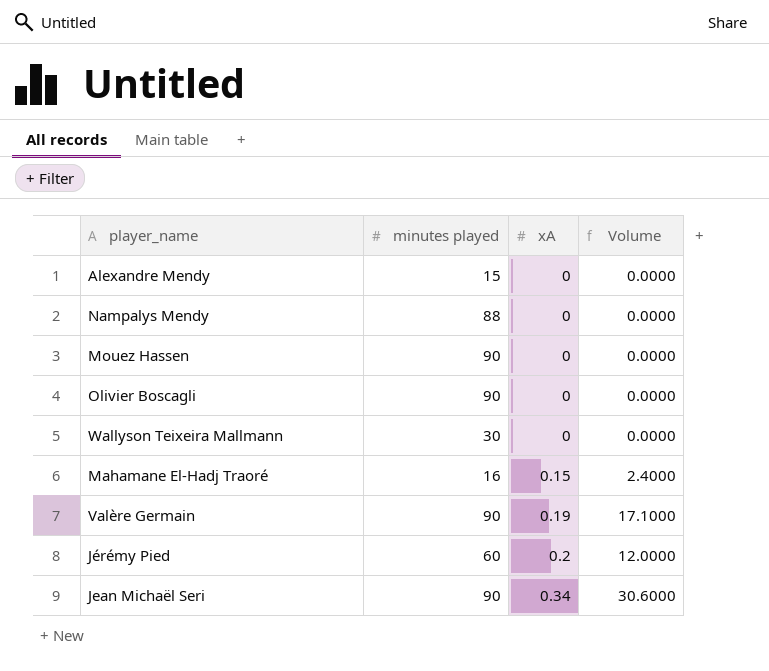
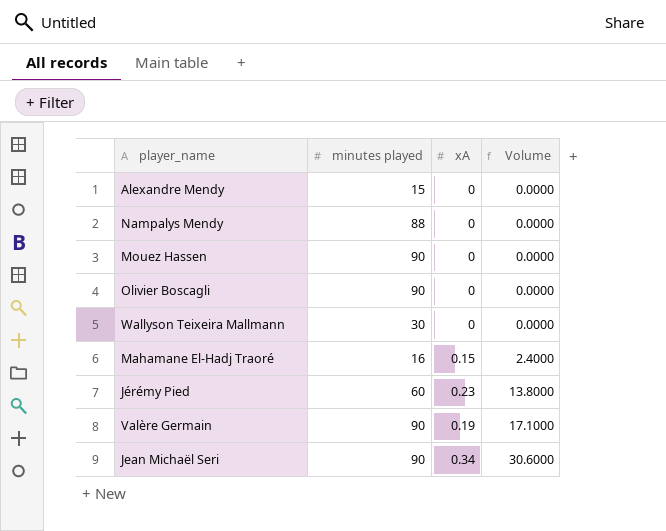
row order: xA ascending -> Volume ascending
Jérémy Pied | xA: 0.2 -> 0.23
Jérémy Pied | Volume: 12.0000 -> 13.8000

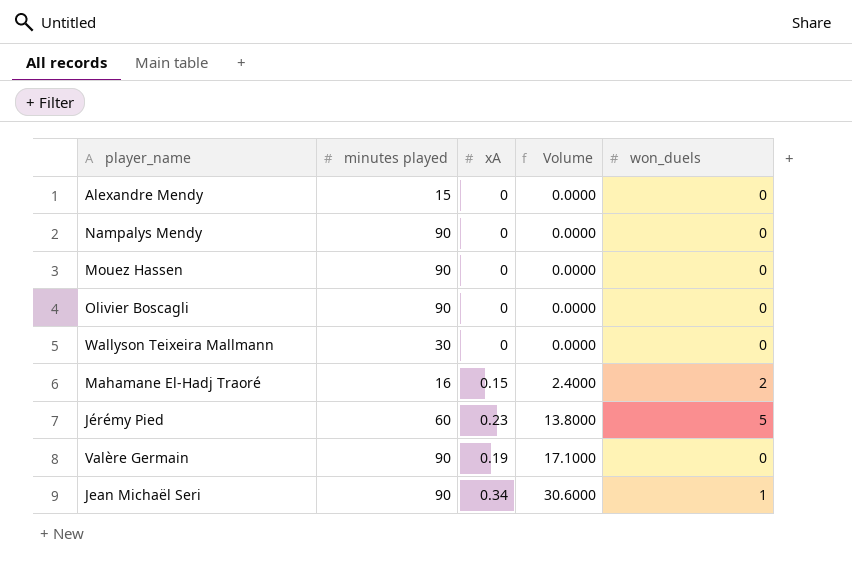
column won_duels | position: none -> 5
Nampalys Mendy | minutes played: 88 -> 90

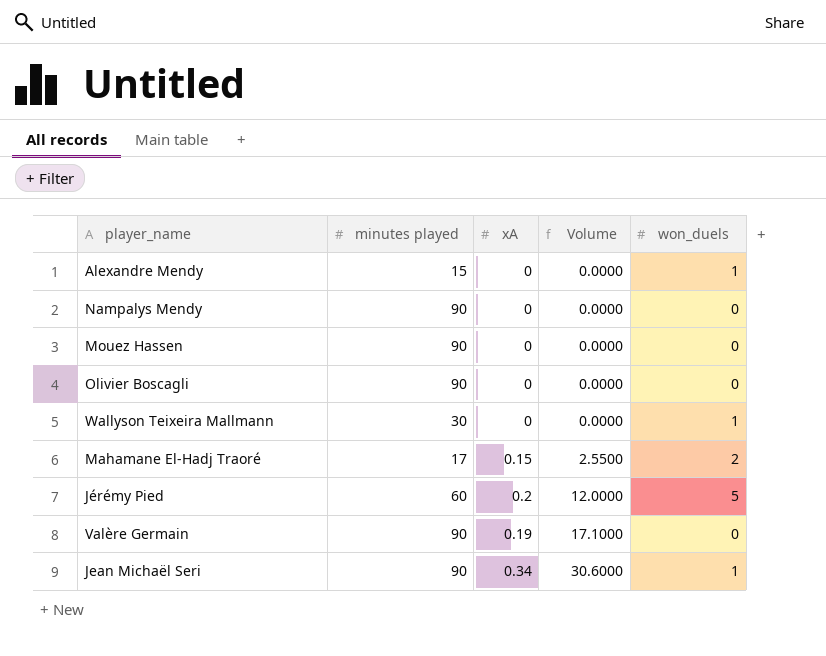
Alexandre Mendy | won_duels: 0 -> 1
Wallyson Teixeira Mallmann | won_duels: 0 -> 1
Mahamane El-Hadj Traoré | minutes played: 16 -> 17
Mahamane El-Hadj Traoré | Volume: 2.4000 -> 2.5500
Jérémy Pied | xA: 0.23 -> 0.2
Jérémy Pied | Volume: 13.8000 -> 12.0000

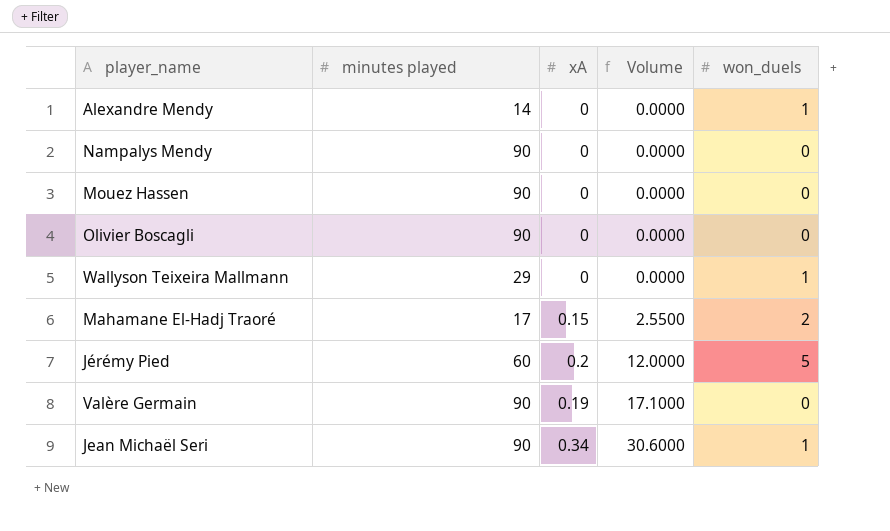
Alexandre Mendy | minutes played: 15 -> 14
Wallyson Teixeira Mallmann | minutes played: 30 -> 29

